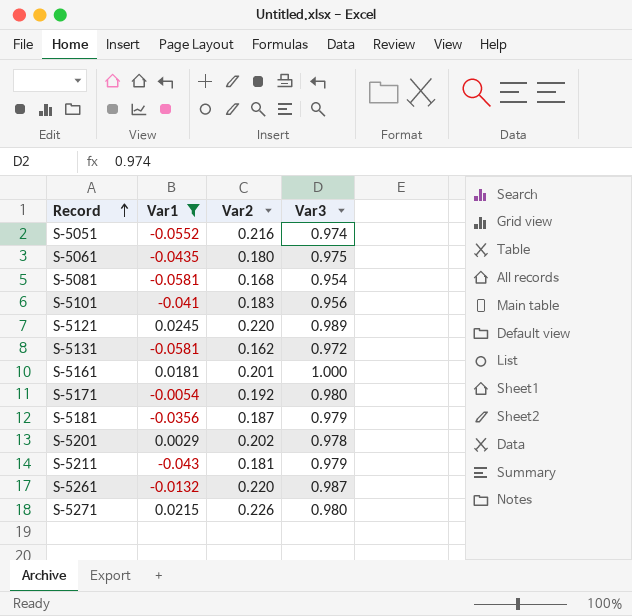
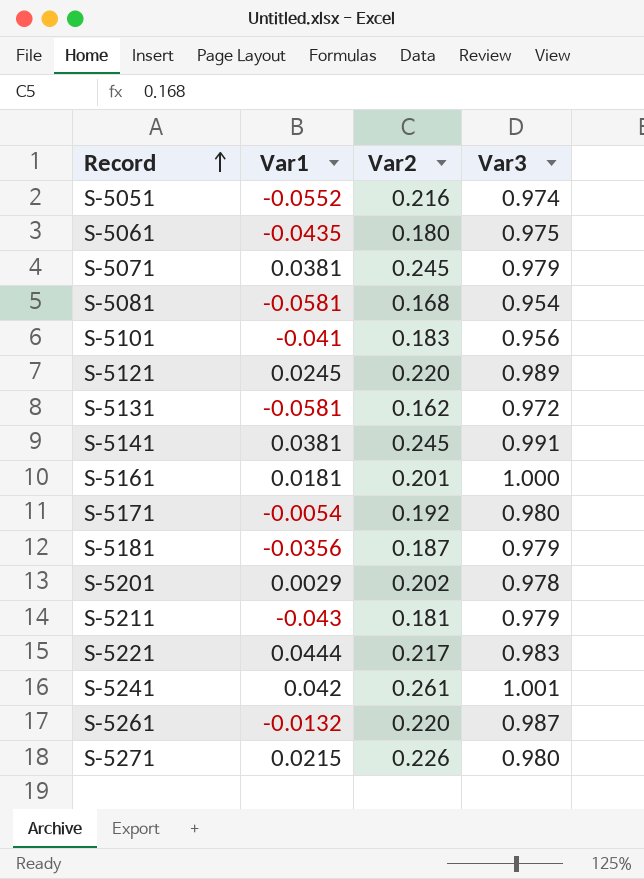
filter: Var1 <= 0.0245 -> none

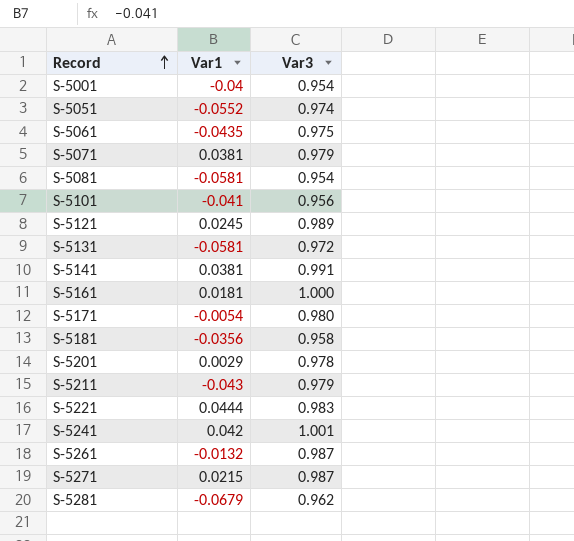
column Var2 | position: 3 -> none
row S-5001: none -> -0.04 | 0.954
S-5181 | Var3: 0.979 -> 0.958
S-5271 | Var3: 0.980 -> 0.987
row S-5281: none -> -0.0679 | 0.962

